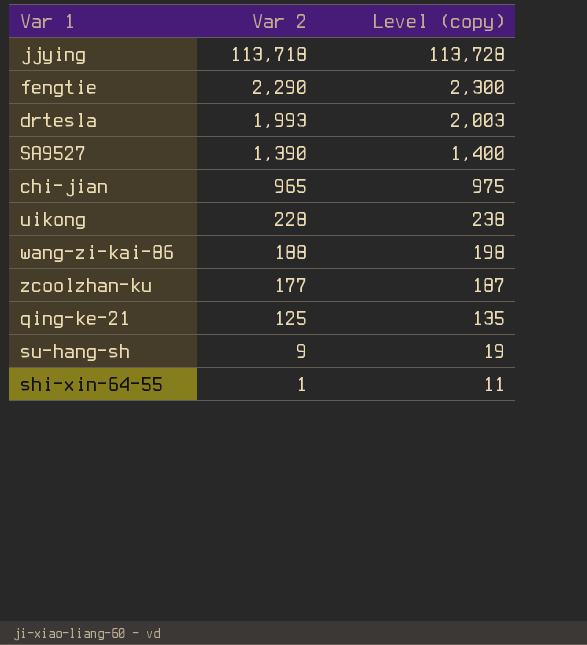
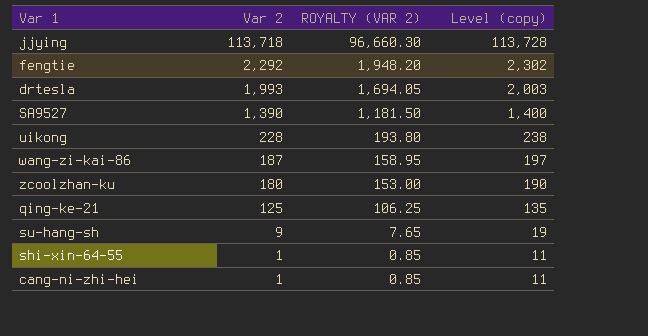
column ROYALTY (VAR 2) | formula: none -> [Var 2] * 0.85
row chi-jian: 965 | 975 -> none
fengtie | Var 2: 2,290 -> 2,292
fengtie | Level (copy): 2,300 -> 2,302
wang-zi-kai-86 | Var 2: 188 -> 187
wang-zi-kai-86 | Level (copy): 198 -> 197
zcoolzhan-ku | Var 2: 177 -> 180
zcoolzhan-ku | Level (copy): 187 -> 190
row cang-ni-zhi-hei: none -> 1 | 0.85 | 11

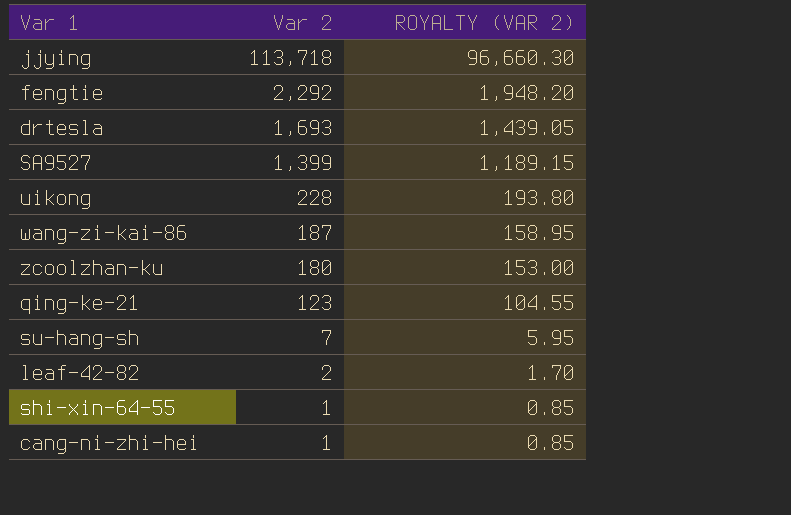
column Level (copy) | formula: [Var 2] + 10 -> none
drtesla | Var 2: 1,993 -> 1,693
drtesla | ROYALTY (VAR 2): 1,694.05 -> 1,439.05
SA9527 | Var 2: 1,390 -> 1,399
SA9527 | ROYALTY (VAR 2): 1,181.50 -> 1,189.15
qing-ke-21 | Var 2: 125 -> 123
qing-ke-21 | ROYALTY (VAR 2): 106.25 -> 104.55
su-hang-sh | Var 2: 9 -> 7
su-hang-sh | ROYALTY (VAR 2): 7.65 -> 5.95
row leaf-42-82: none -> 2 | 1.70

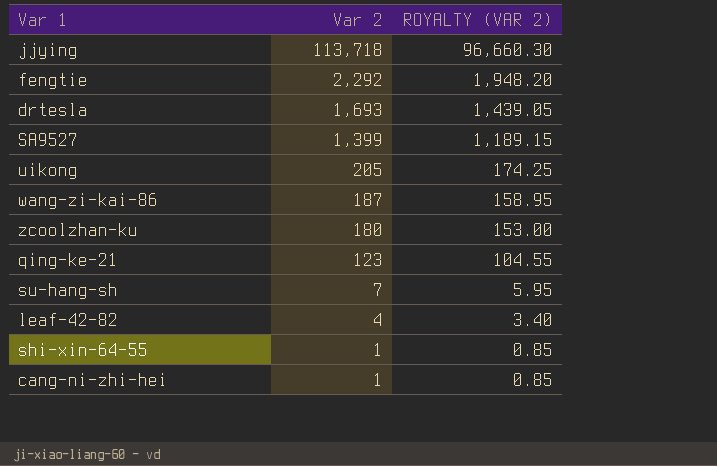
uikong | Var 2: 228 -> 205
uikong | ROYALTY (VAR 2): 193.80 -> 174.25
leaf-42-82 | Var 2: 2 -> 4
leaf-42-82 | ROYALTY (VAR 2): 1.70 -> 3.40

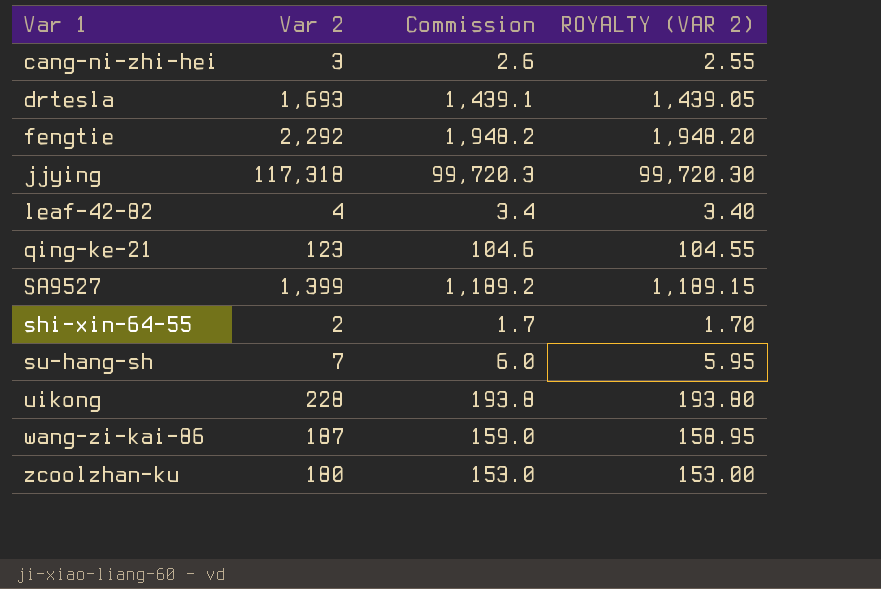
row order: Var 2 descending -> Var 1 ascending
column Commission | formula: none -> [Var 2] * 0.85
cang-ni-zhi-hei | Var 2: 1 -> 3
cang-ni-zhi-hei | ROYALTY (VAR 2): 0.85 -> 2.55
jjying | Var 2: 113,718 -> 117,318
jjying | ROYALTY (VAR 2): 96,660.30 -> 99,720.30
shi-xin-64-55 | Var 2: 1 -> 2
shi-xin-64-55 | ROYALTY (VAR 2): 0.85 -> 1.70
uikong | Var 2: 205 -> 228
uikong | ROYALTY (VAR 2): 174.25 -> 193.80

